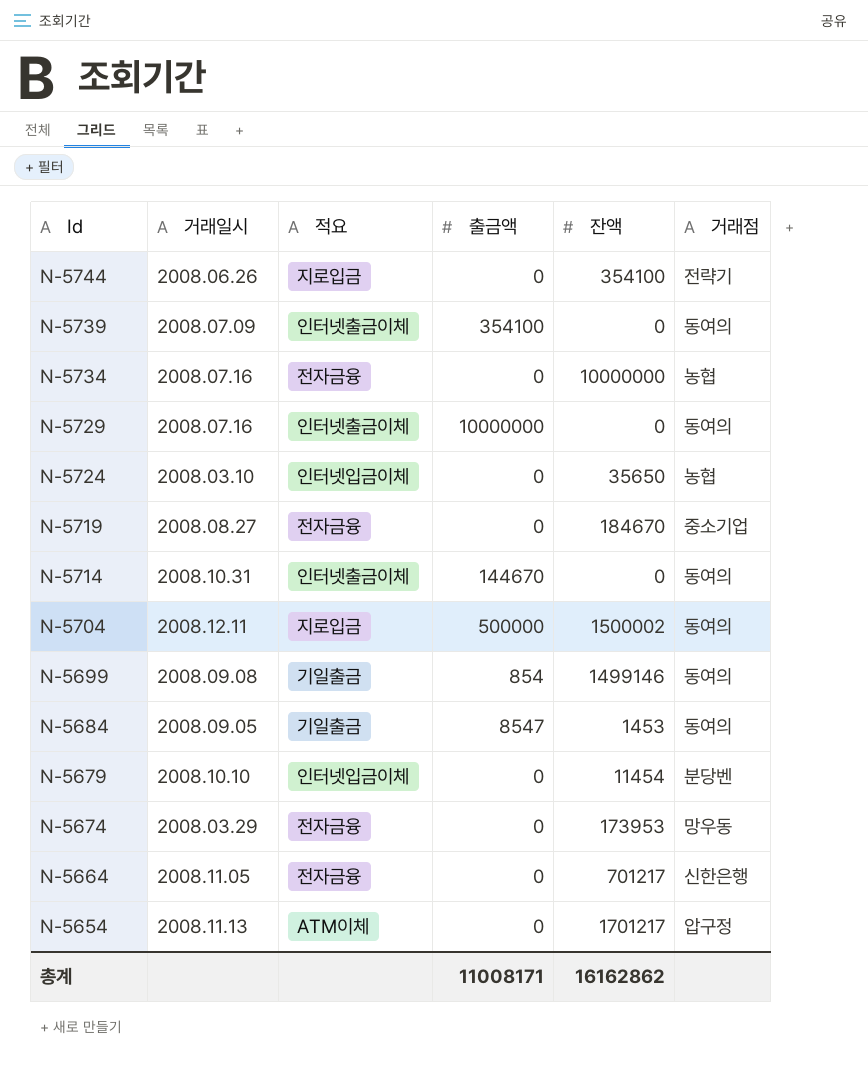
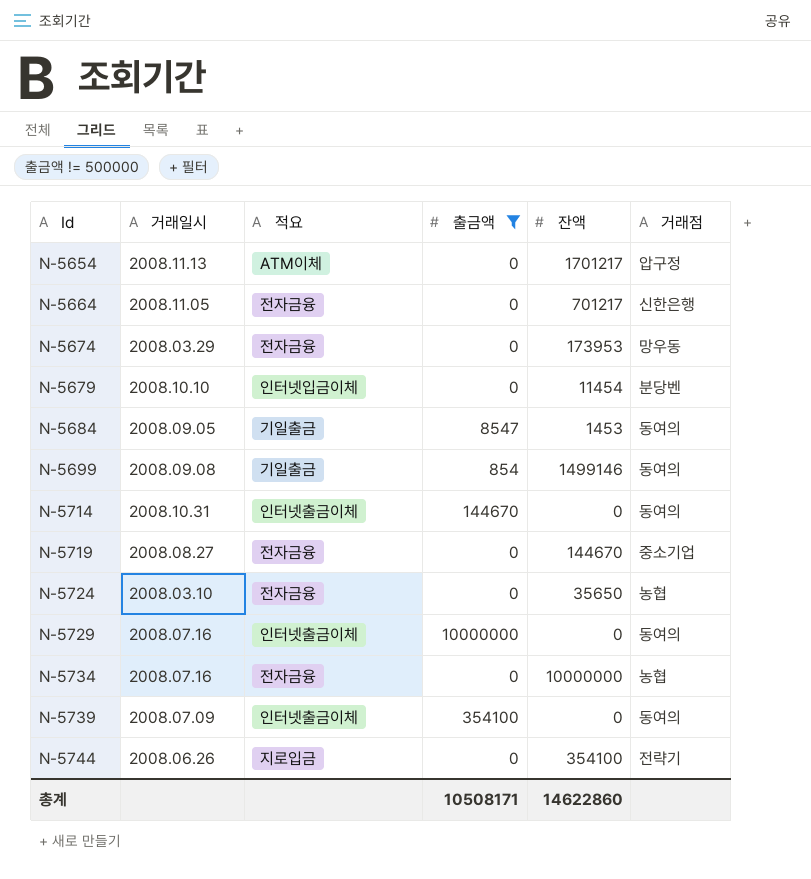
filter: none -> 출금액 != 500000
row order: Id descending -> Id ascending
N-5719 | 잔액: 184670 -> 144670
N-5724 | 적요: 인터넷입금이체 -> 전자금융
총계 | 출금액: 11008171 -> 10508171
총계 | 잔액: 16162862 -> 14622860

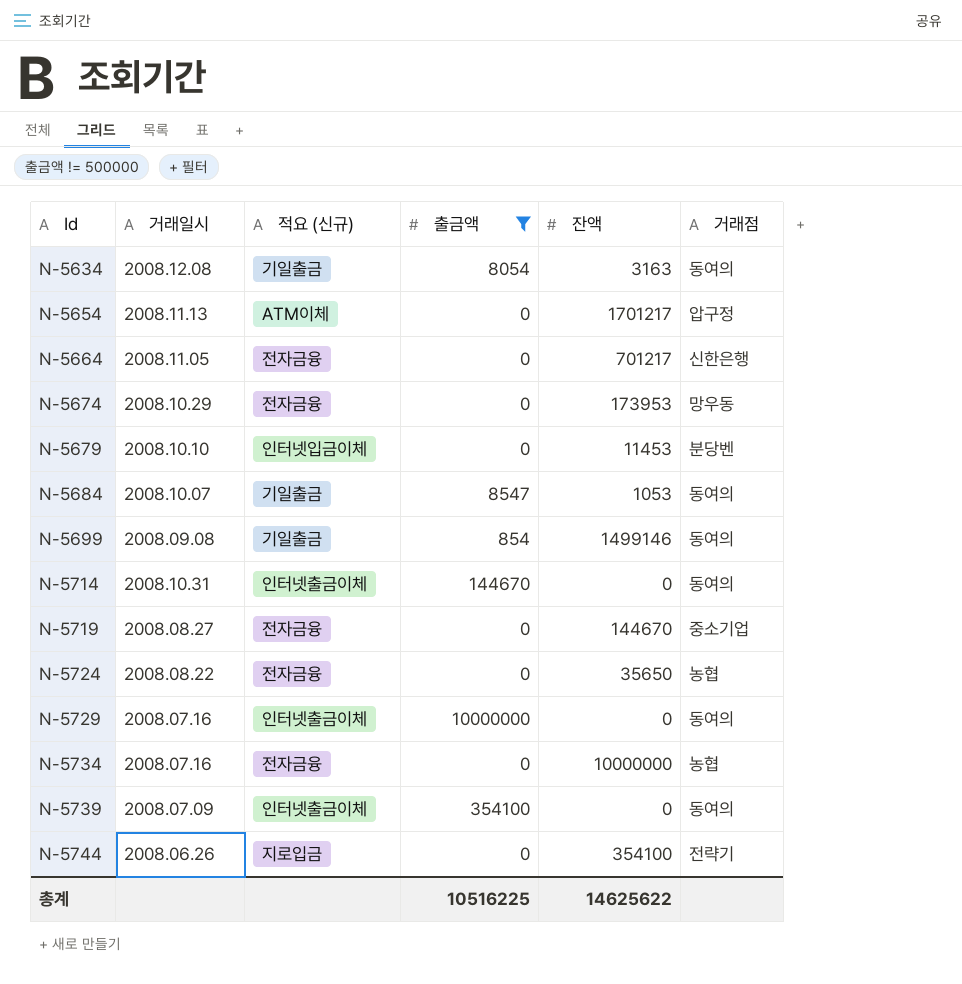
column name: 적요 -> 적요 (신규)
row N-5634: none -> 2008.12.08 | 기일출금 | 8054 | 3163 | 동여의
N-5674 | 거래일시: 2008.03.29 -> 2008.10.29
N-5679 | 잔액: 11454 -> 11453
N-5684 | 거래일시: 2008.09.05 -> 2008.10.07
N-5684 | 잔액: 1453 -> 1053
N-5724 | 거래일시: 2008.03.10 -> 2008.08.22
총계 | 출금액: 10508171 -> 10516225
총계 | 잔액: 14622860 -> 14625622

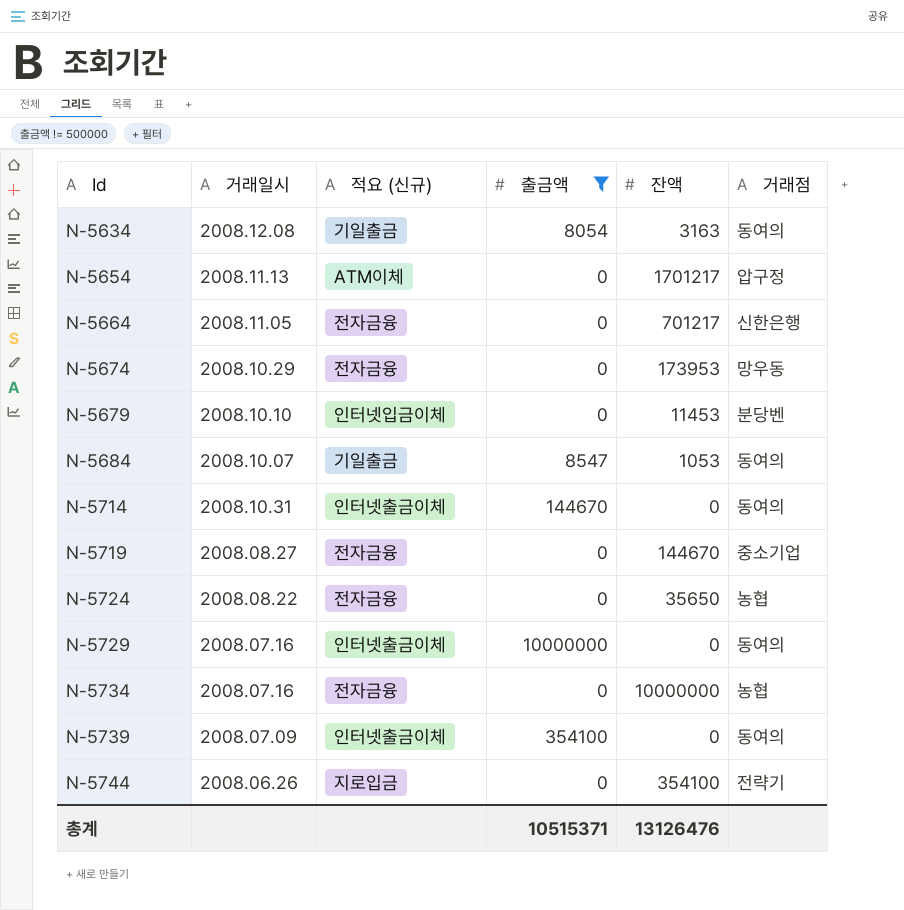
row N-5699: 2008.09.08 | 기일출금 | 854 | 1499146 | 동여의 -> none
총계 | 출금액: 10516225 -> 10515371
총계 | 잔액: 14625622 -> 13126476

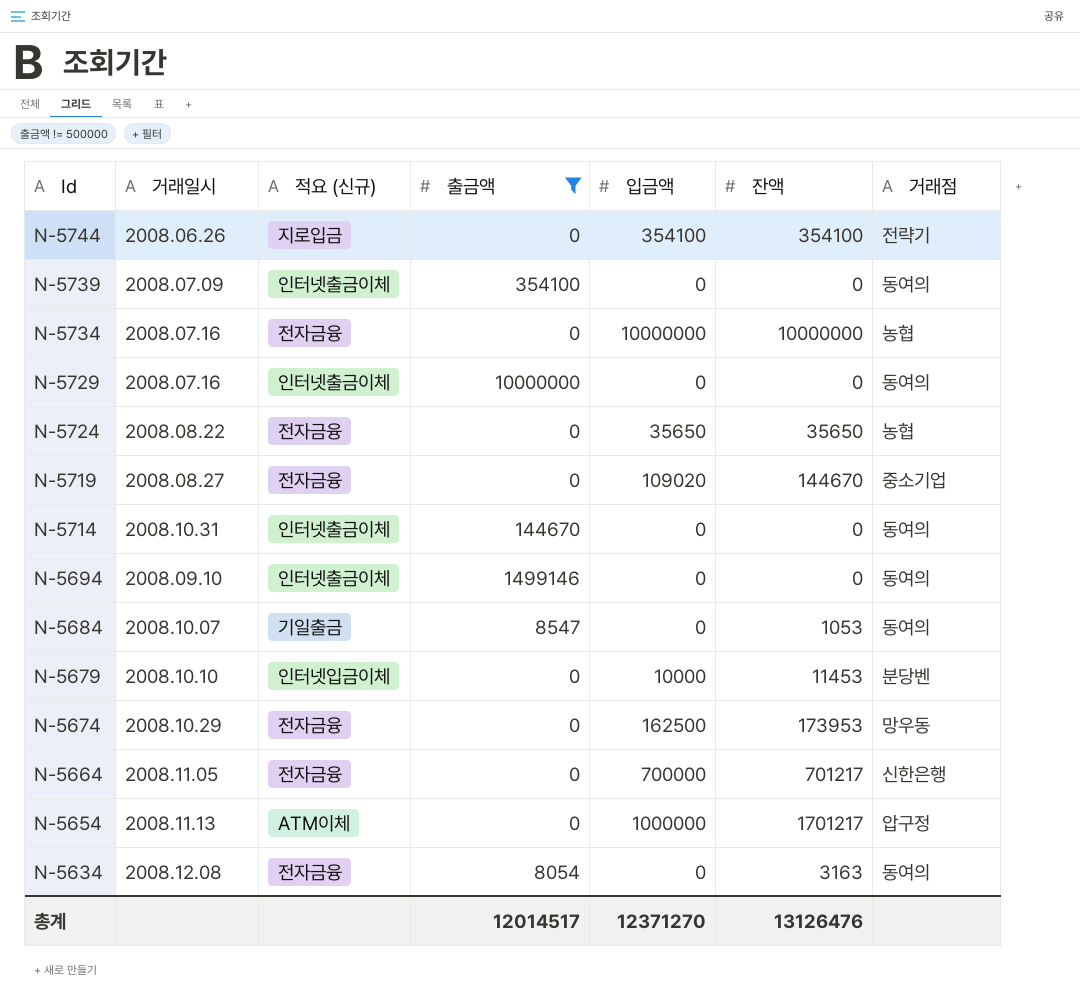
row order: Id ascending -> Id descending
column 입금액 | position: none -> 5
row N-5694: none -> 2008.09.10 | 인터넷출금이체 | 1499146 | 0 | 0 | 동여의
N-5634 | 적요 (신규): 기일출금 -> 전자금융
총계 | 출금액: 10515371 -> 12014517

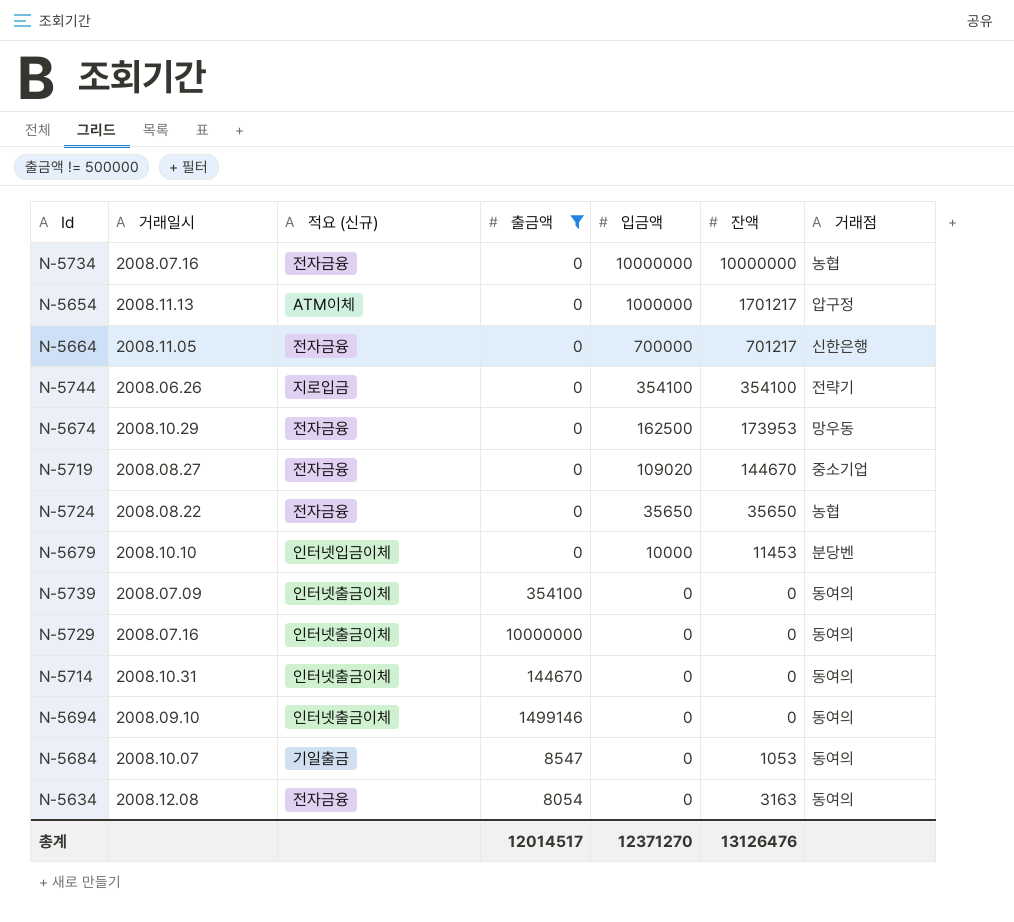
row order: Id descending -> 입금액 descending

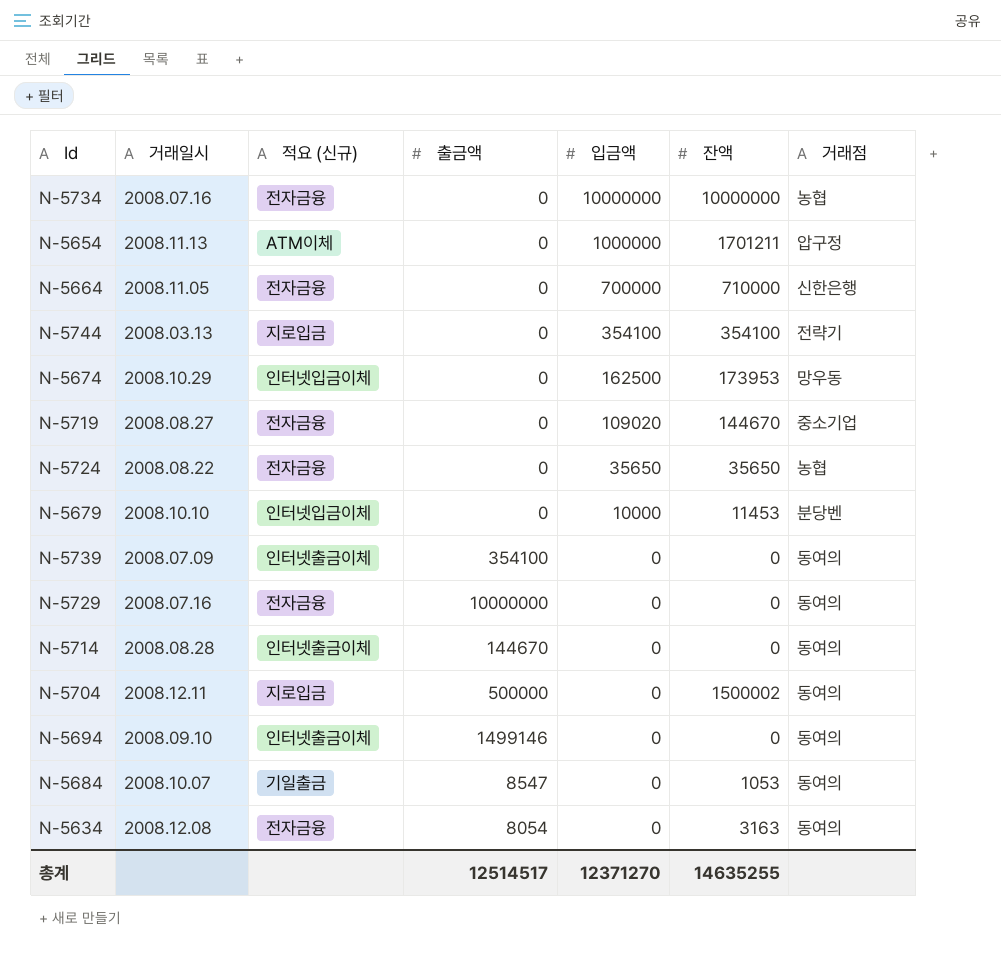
filter: 출금액 != 500000 -> none
N-5654 | 잔액: 1701217 -> 1701211
N-5664 | 잔액: 701217 -> 710000
N-5744 | 거래일시: 2008.06.26 -> 2008.03.13
N-5674 | 적요 (신규): 전자금융 -> 인터넷입금이체
N-5729 | 적요 (신규): 인터넷출금이체 -> 전자금융
N-5714 | 거래일시: 2008.10.31 -> 2008.08.28
총계 | 출금액: 12014517 -> 12514517
총계 | 잔액: 13126476 -> 14635255

